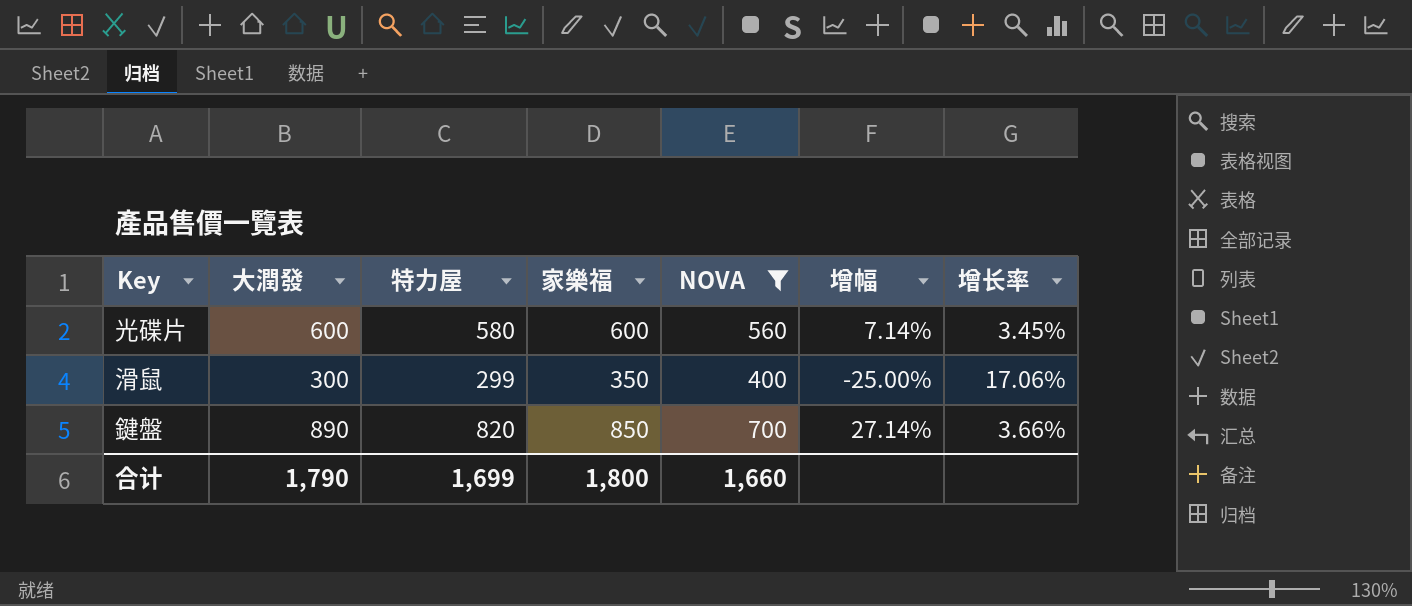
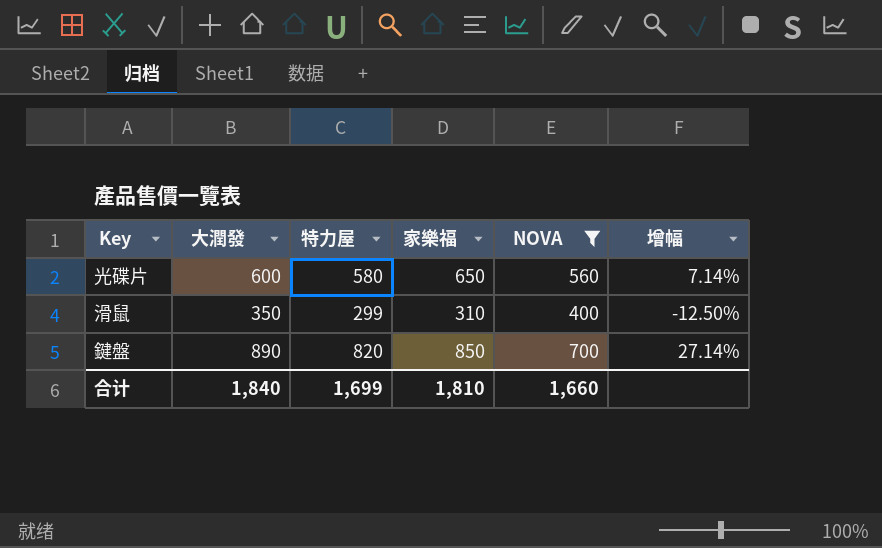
column 增长率 | formula: ([家樂福] - [特力屋]) / [特力屋] -> none
光碟片 | 家樂福: 600 -> 650
滑鼠 | 大潤發: 300 -> 350
滑鼠 | 家樂福: 350 -> 310
滑鼠 | 增幅: -25.00% -> -12.50%
合计 | 大潤發: 1,790 -> 1,840
合计 | 家樂福: 1,800 -> 1,810

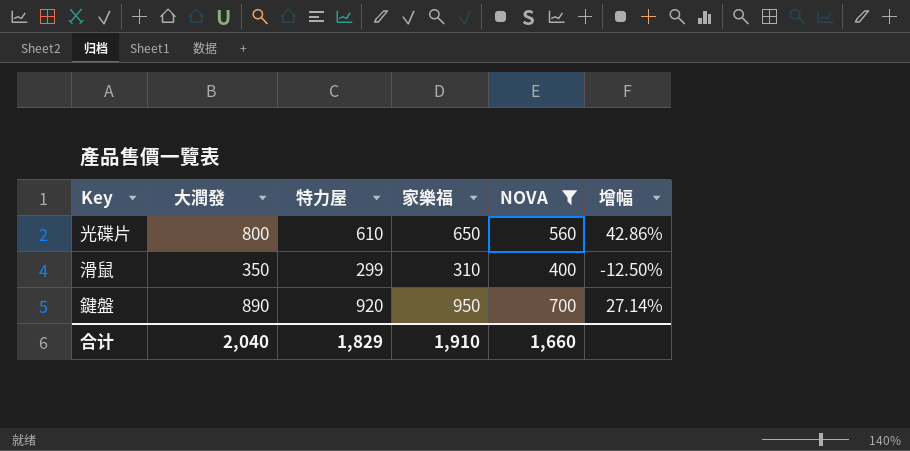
光碟片 | 大潤發: 600 -> 800
光碟片 | 特力屋: 580 -> 610
光碟片 | 增幅: 7.14% -> 42.86%
鍵盤 | 特力屋: 820 -> 920
鍵盤 | 家樂福: 850 -> 950
合计 | 大潤發: 1,840 -> 2,040
合计 | 特力屋: 1,699 -> 1,829
合计 | 家樂福: 1,810 -> 1,910

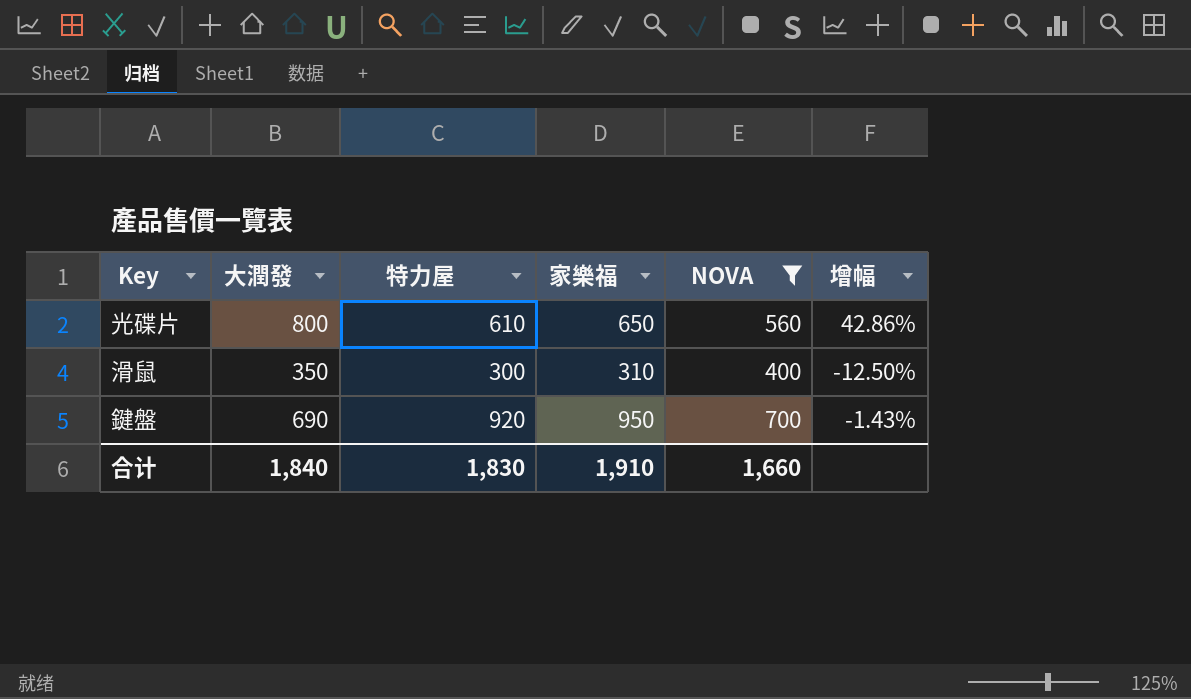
滑鼠 | 特力屋: 299 -> 300
鍵盤 | 大潤發: 890 -> 690
鍵盤 | 增幅: 27.14% -> -1.43%
合计 | 大潤發: 2,040 -> 1,840
合计 | 特力屋: 1,829 -> 1,830

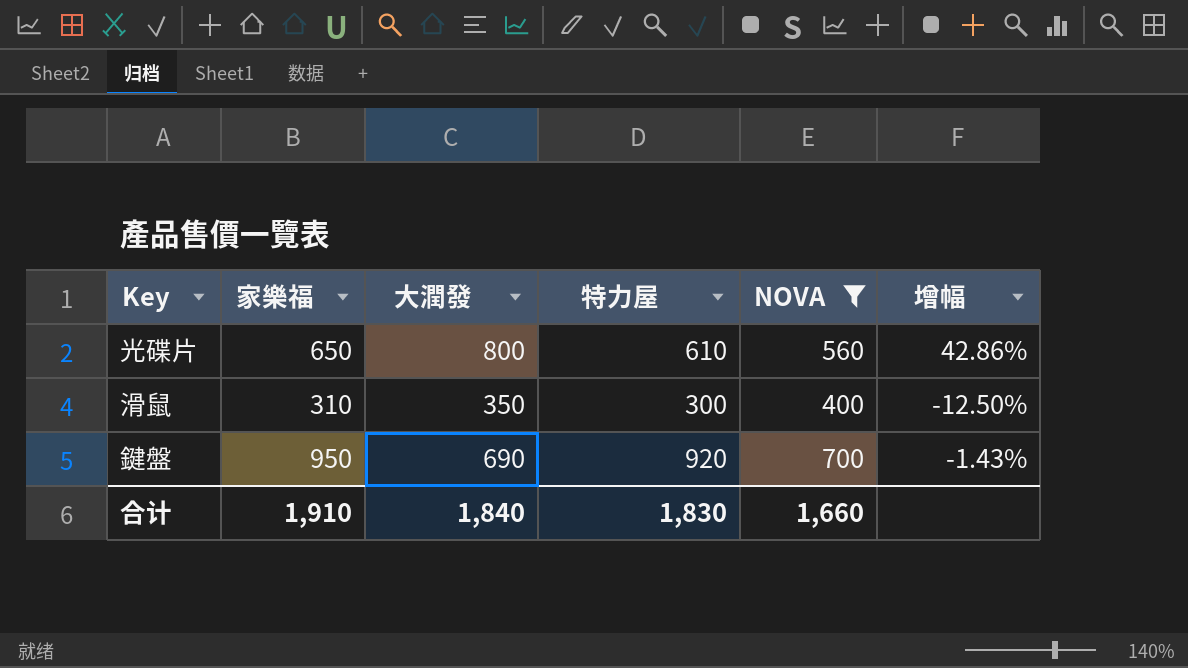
column 家樂福 | position: 4 -> 2

